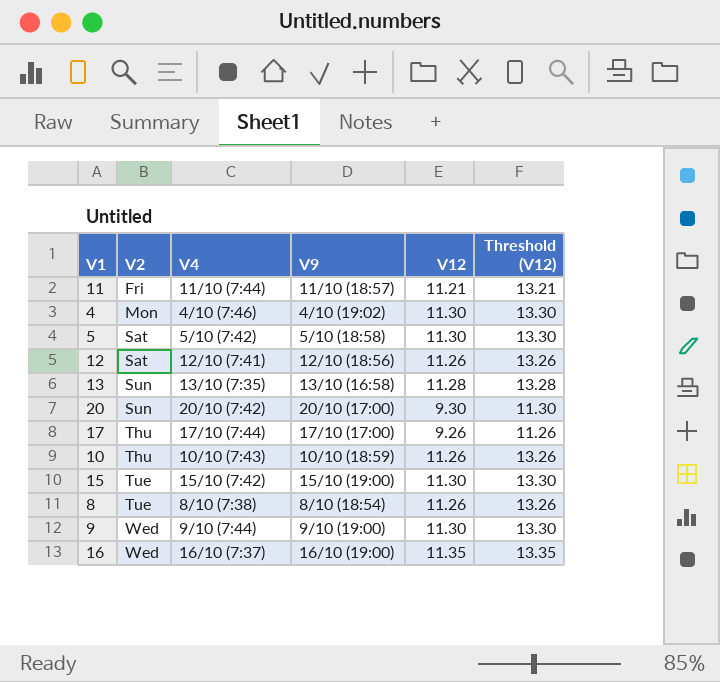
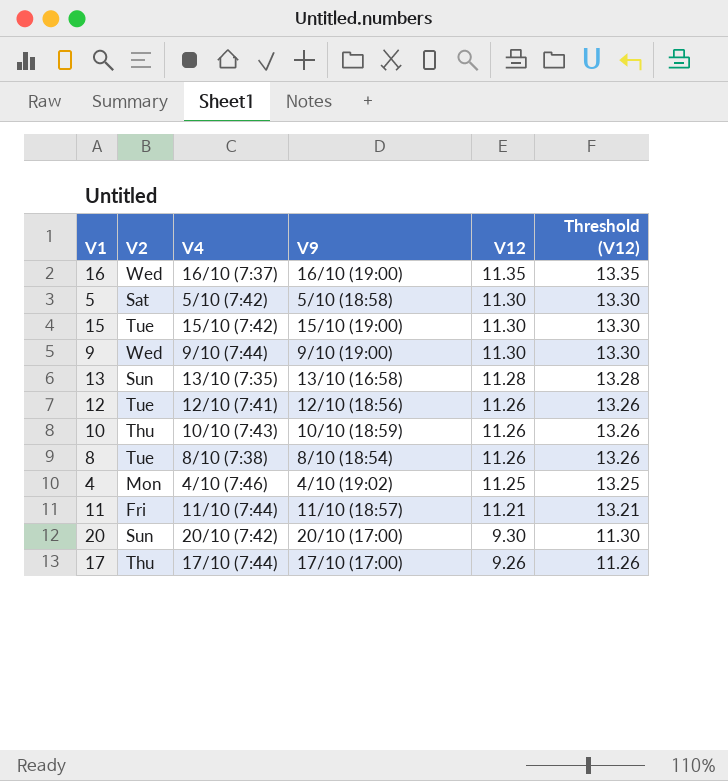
row order: V2 ascending -> V12 descending
12 | V2: Sat -> Tue
4 | V12: 11.30 -> 11.25
4 | Threshold (V12): 13.30 -> 13.25

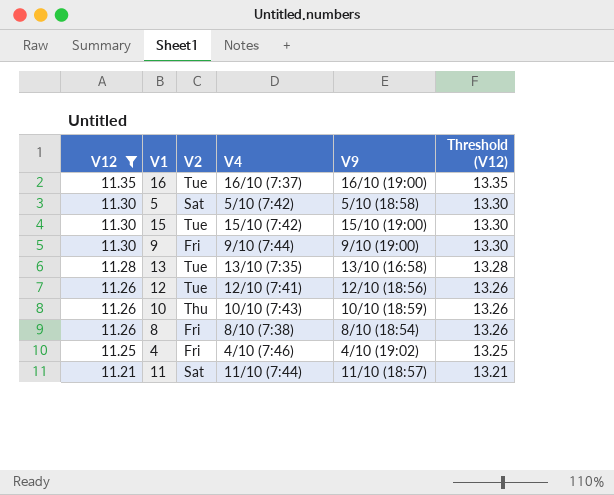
filter: none -> V12 >= 11.21
column V12 | position: 5 -> 1
16 | V2: Wed -> Tue
9 | V2: Wed -> Fri
13 | V2: Sun -> Tue
8 | V2: Tue -> Fri
4 | V2: Mon -> Fri
11 | V2: Fri -> Sat

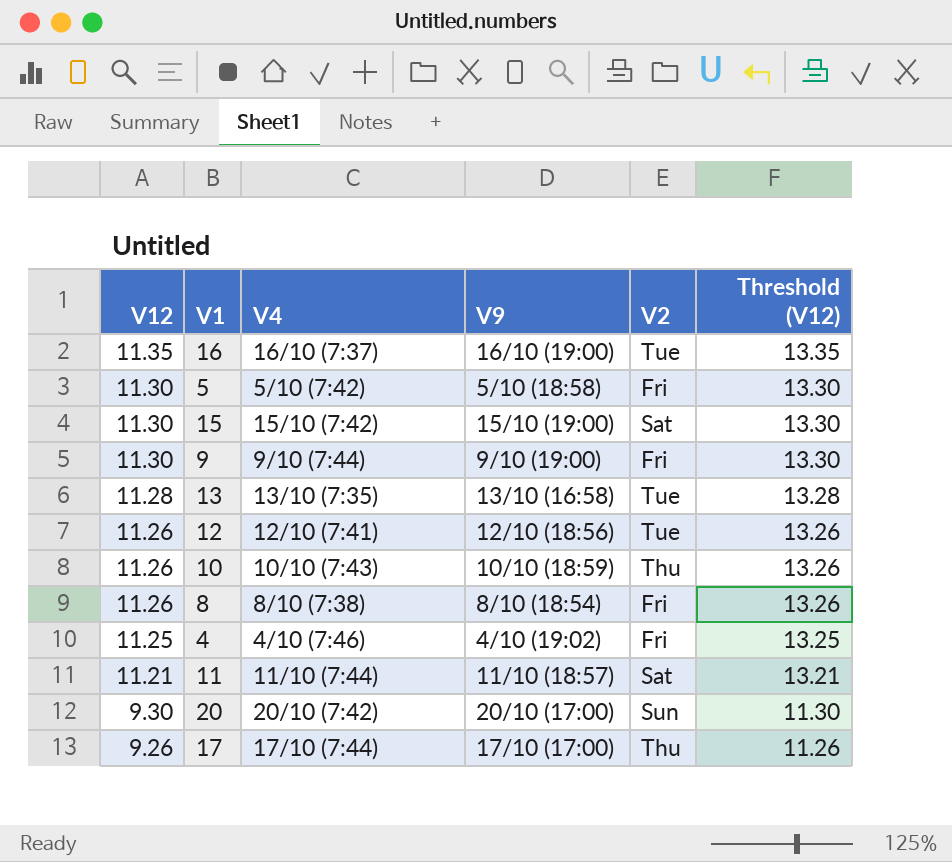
filter: V12 >= 11.21 -> none
column V2 | position: 3 -> 5
5 | V2: Sat -> Fri
15 | V2: Tue -> Sat

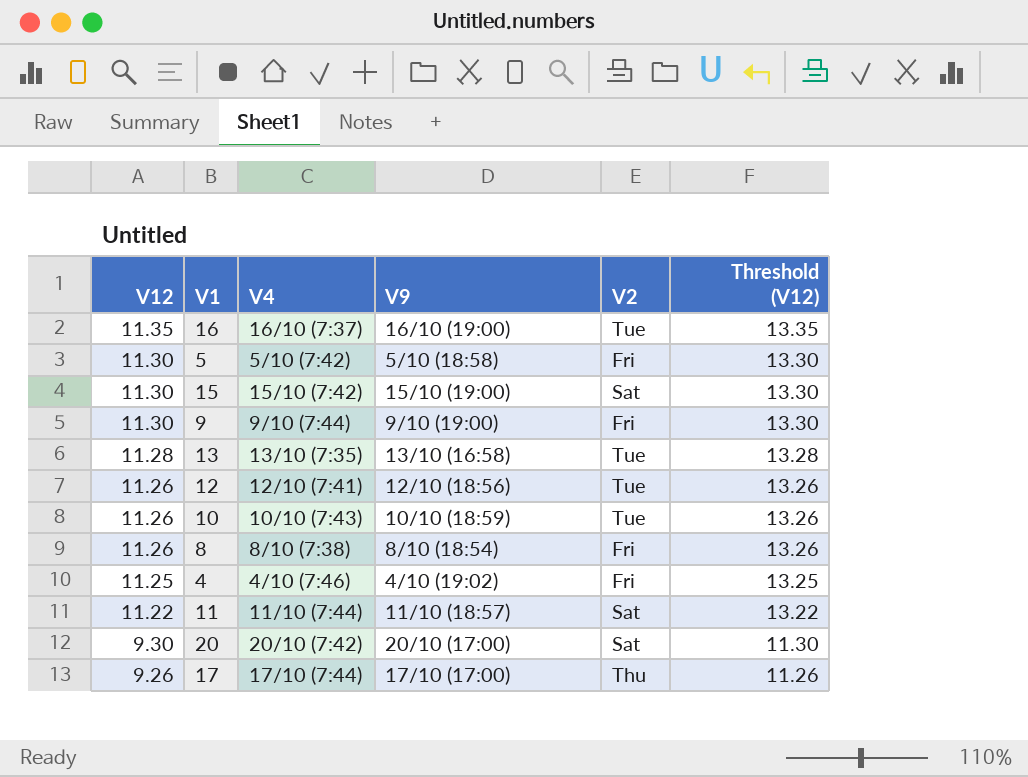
10 | V2: Thu -> Tue
11 | V12: 11.21 -> 11.22
11 | Threshold (V12): 13.21 -> 13.22
20 | V2: Sun -> Sat

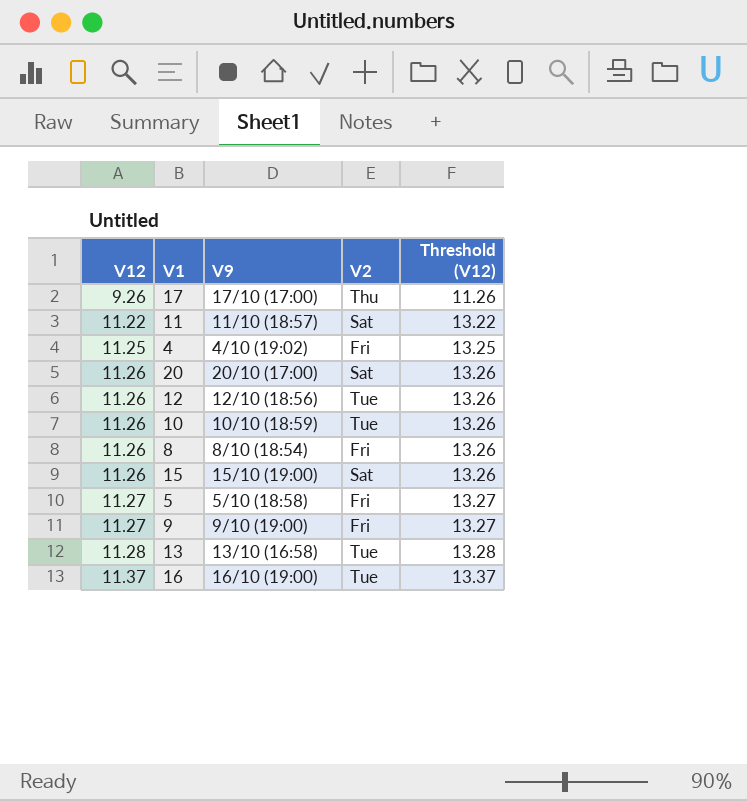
row order: V12 descending -> V12 ascending
column V4 | position: 3 -> none
20 | V12: 9.30 -> 11.26
20 | Threshold (V12): 11.30 -> 13.26
15 | V12: 11.30 -> 11.26
15 | Threshold (V12): 13.30 -> 13.26
5 | V12: 11.30 -> 11.27
5 | Threshold (V12): 13.30 -> 13.27
9 | V12: 11.30 -> 11.27
9 | Threshold (V12): 13.30 -> 13.27
16 | V12: 11.35 -> 11.37
16 | Threshold (V12): 13.35 -> 13.37

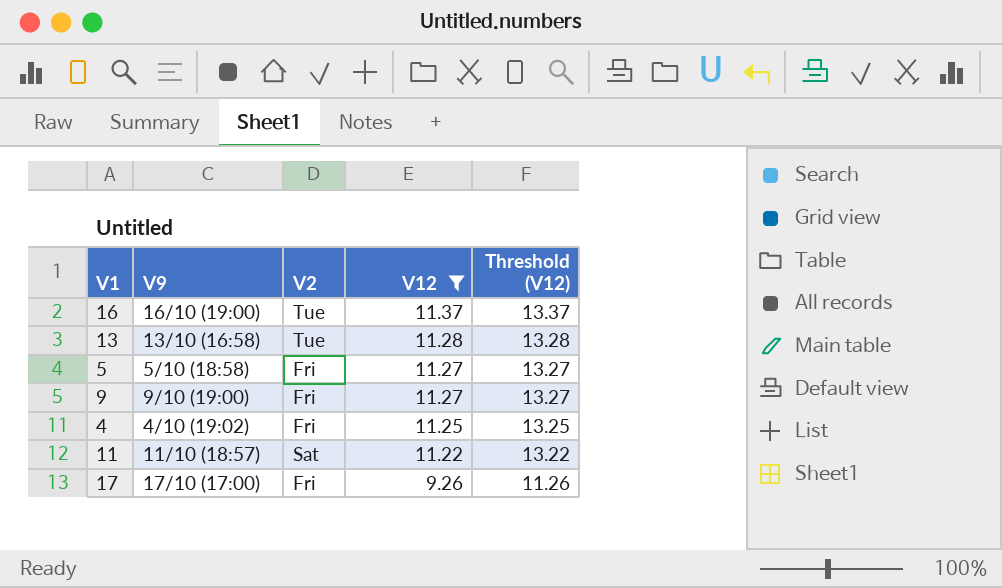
filter: none -> V12 != 11.26
row order: V12 ascending -> V12 descending
column V12 | position: 1 -> 4
17 | V2: Thu -> Fri

